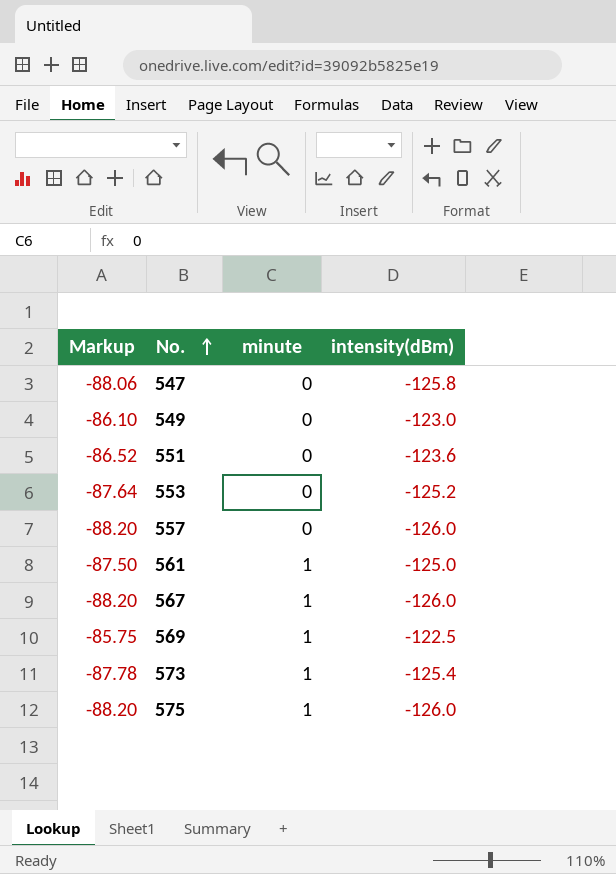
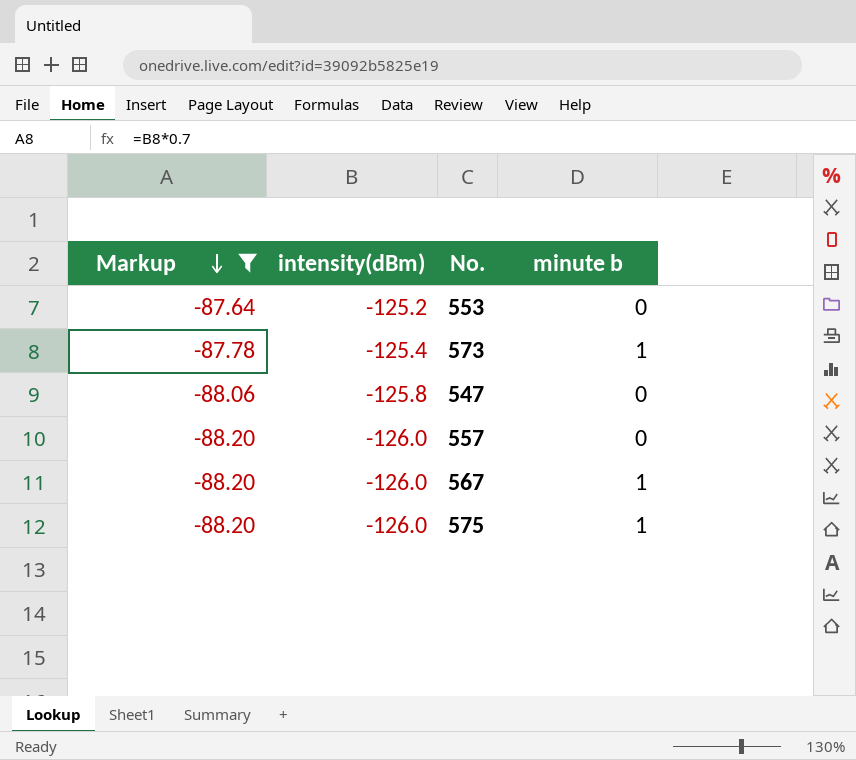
filter: none -> Markup <= -87.64
row order: No. ascending -> Markup descending
column intensity(dBm) | position: 4 -> 2
column name: minute -> minute b

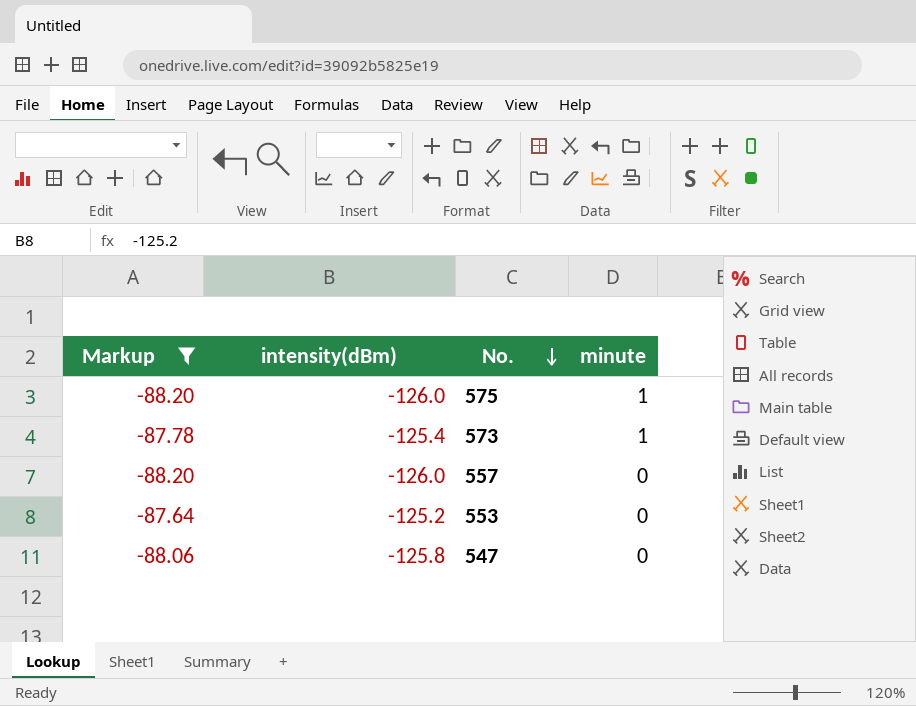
row order: Markup descending -> No. descending
column name: minute b -> minute
row 567: -88.20 | -126.0 | 1 -> none

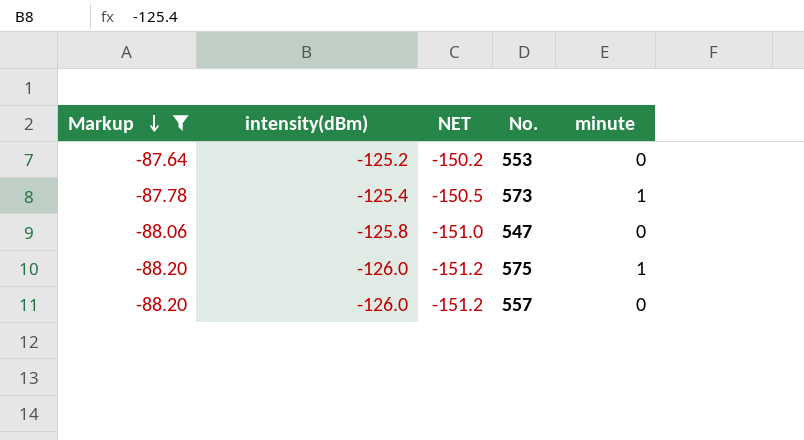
row order: No. descending -> Markup descending
column NET | formula: none -> [intensity(dBm)] * 1.2

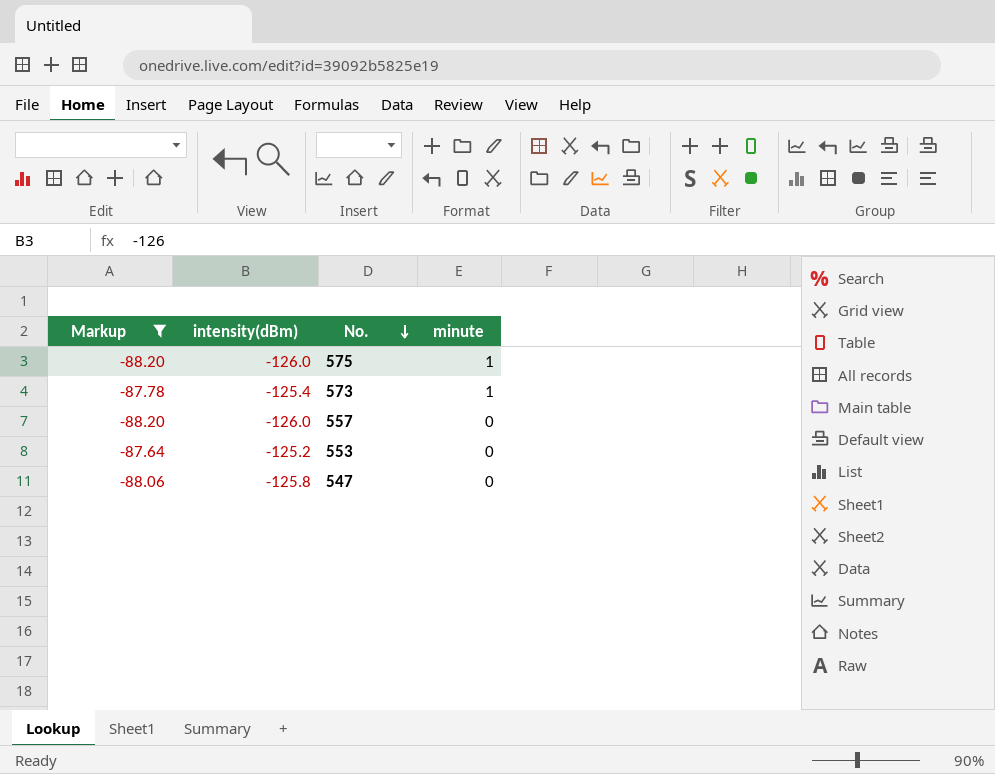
row order: Markup descending -> No. descending
column NET | formula: [intensity(dBm)] * 1.2 -> none

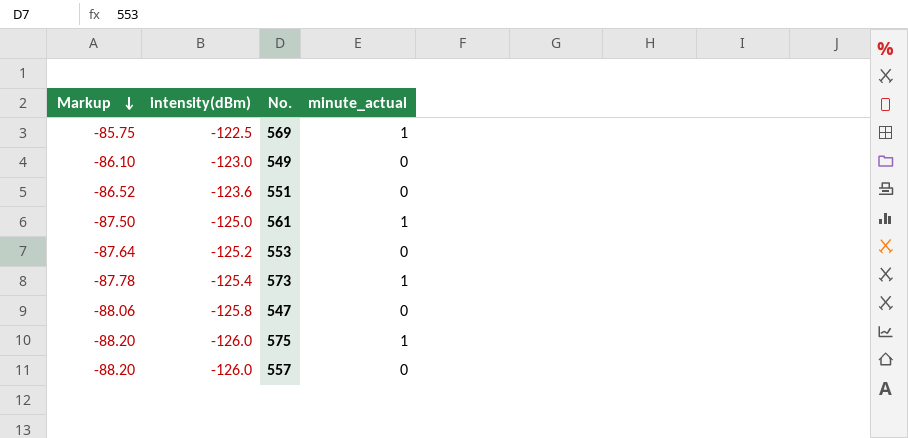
filter: Markup <= -87.64 -> none
row order: No. descending -> Markup descending
column name: minute -> minute_actual

